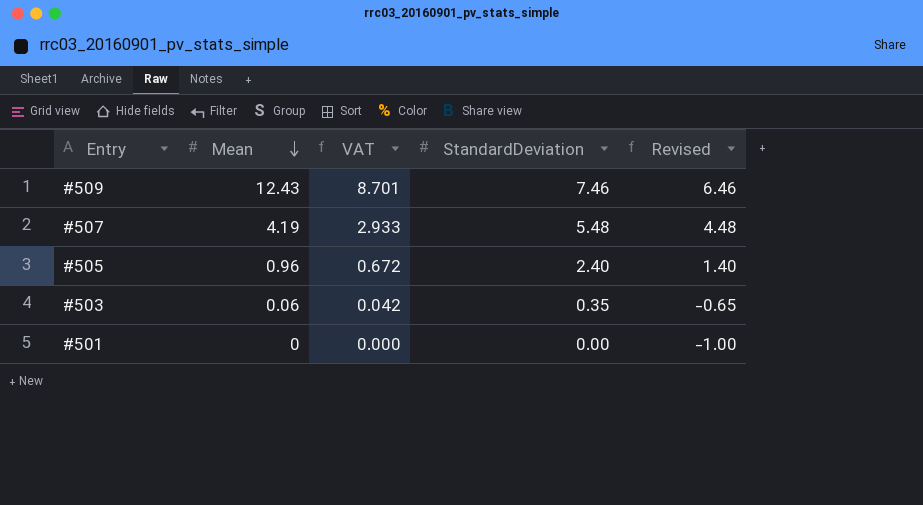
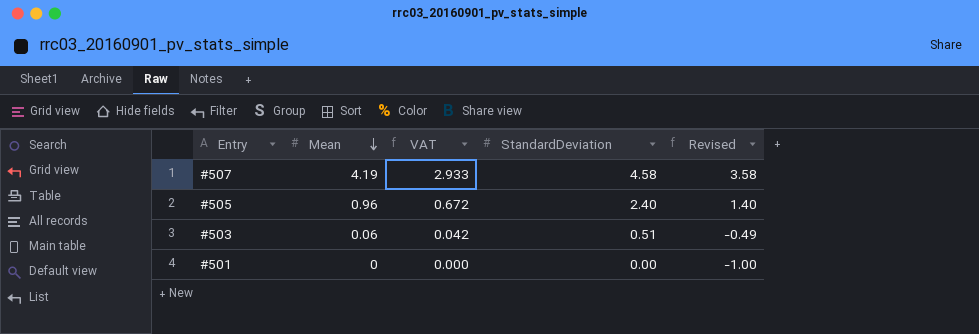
row #509: 12.43 | 8.701 | 7.46 | 6.46 -> none
#507 | StandardDeviation: 5.48 -> 4.58
#507 | Revised: 4.48 -> 3.58
#503 | StandardDeviation: 0.35 -> 0.51
#503 | Revised: -0.65 -> -0.49

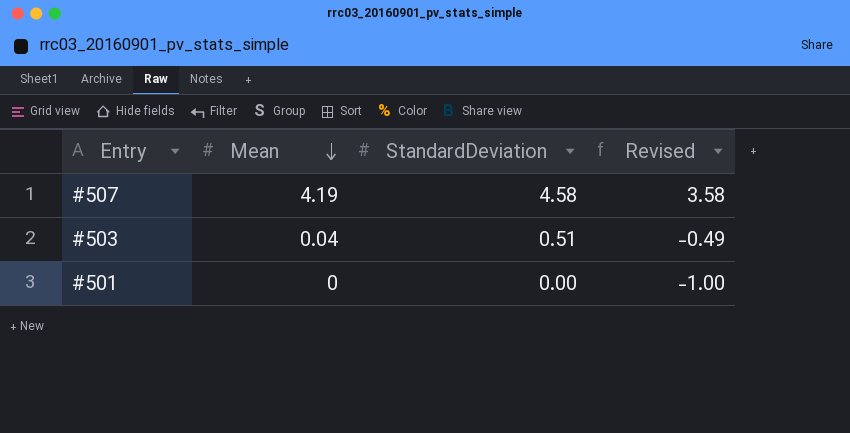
column VAT | formula: [Mean] * 0.7 -> none
row #505: 0.96 | 0.672 | 2.40 | 1.40 -> none
#503 | Mean: 0.06 -> 0.04

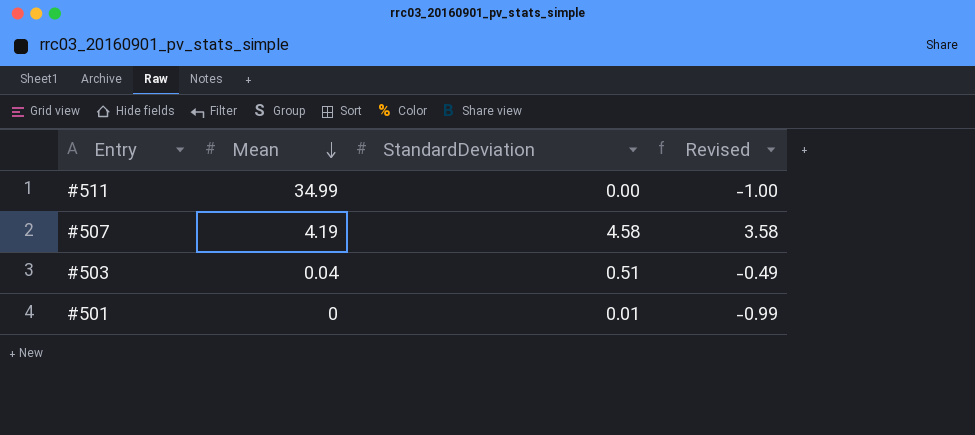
row #511: none -> 34.99 | 0.00 | -1.00
#501 | StandardDeviation: 0.00 -> 0.01
#501 | Revised: -1.00 -> -0.99

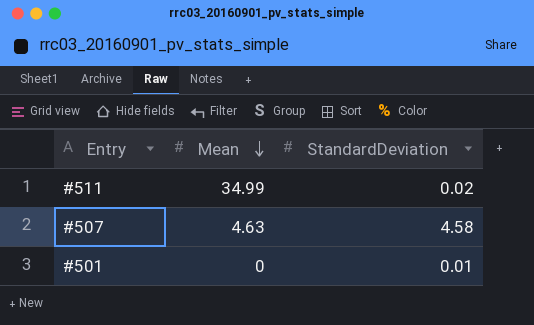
column Revised | formula: [StandardDeviation] - 1 -> none
row #503: 0.04 | 0.51 | -0.49 -> none
#511 | StandardDeviation: 0.00 -> 0.02
#507 | Mean: 4.19 -> 4.63

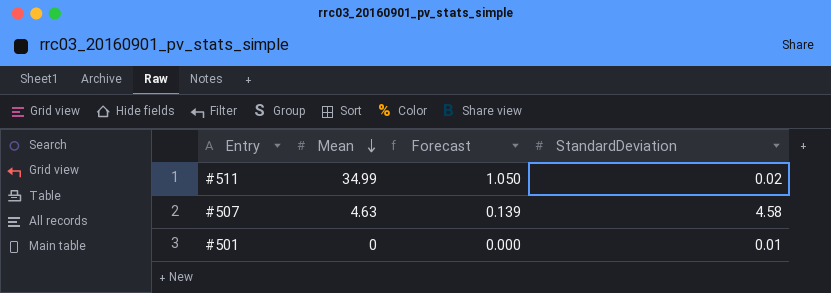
column Forecast | formula: none -> [Mean] * 0.03

